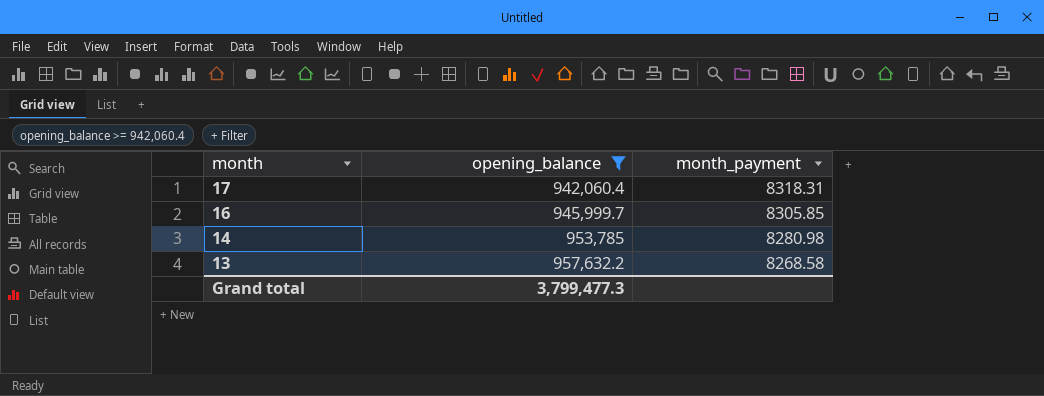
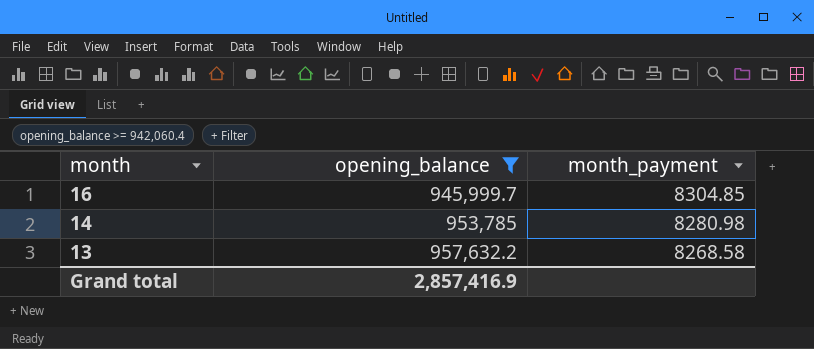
row 17: 942,060.4 | 8318.31 -> none
16 | month_payment: 8305.85 -> 8304.85
Grand total | opening_balance: 3,799,477.3 -> 2,857,416.9

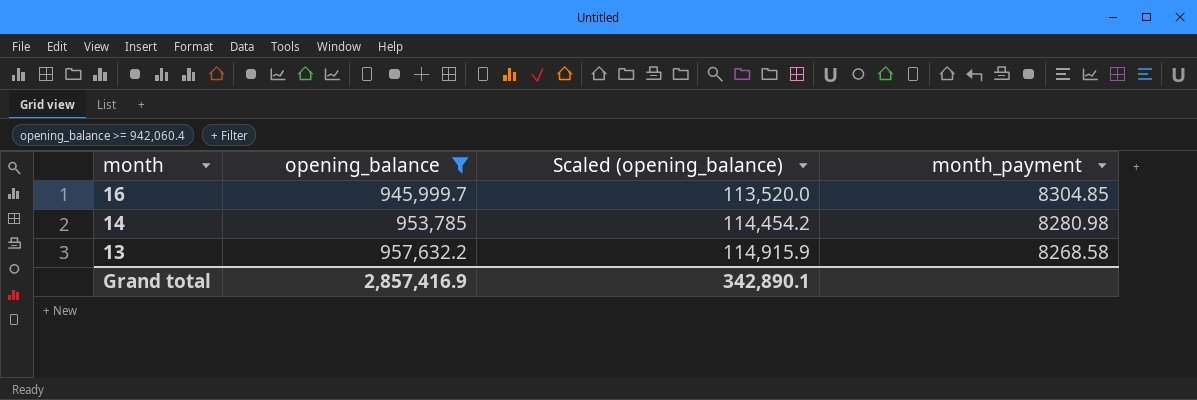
column Scaled (opening_balance) | formula: none -> [opening_balance] * 0.12

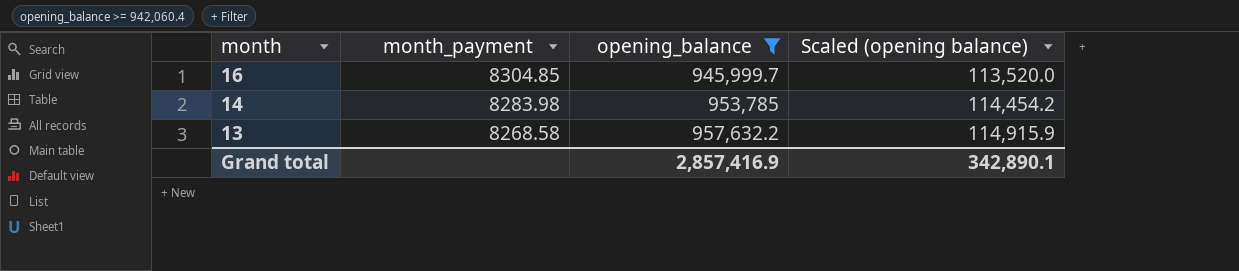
column month_payment | position: 4 -> 2
column name: Scaled (opening_balance) -> Scaled (opening balance)
14 | month_payment: 8280.98 -> 8283.98

